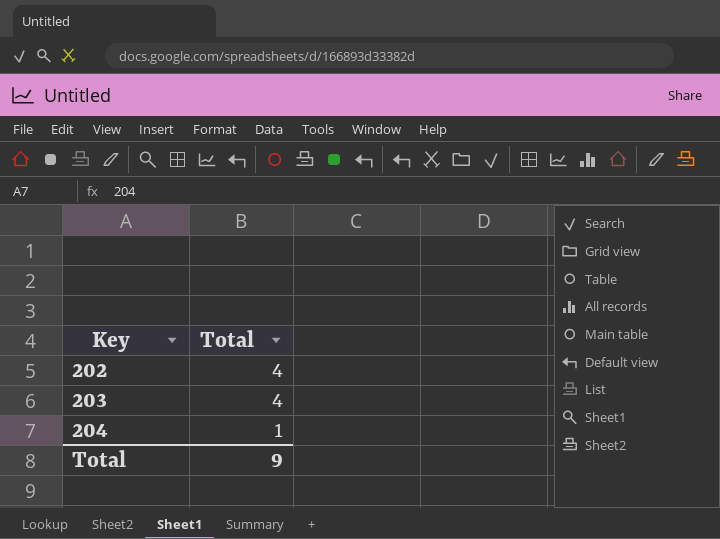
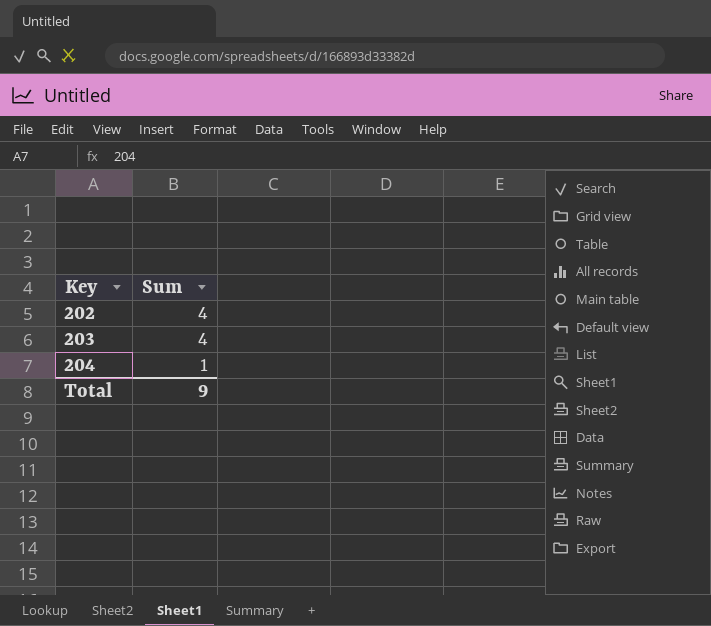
column name: Total -> Sum

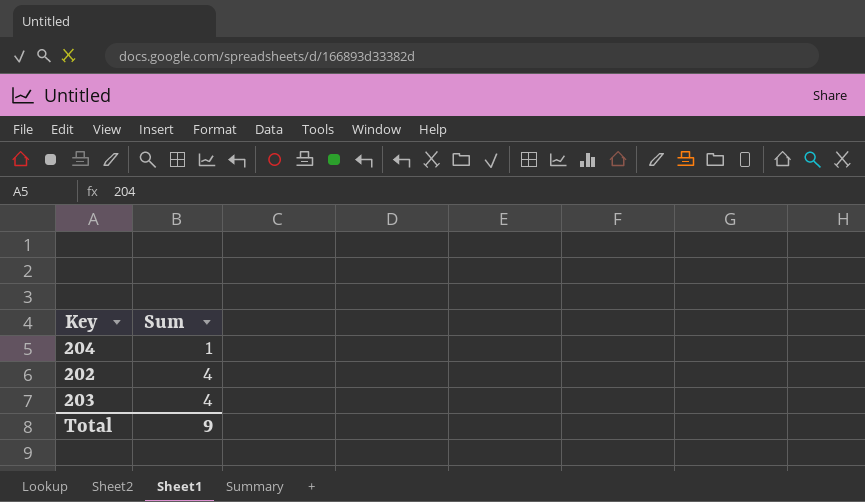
row order: Key ascending -> Sum ascending

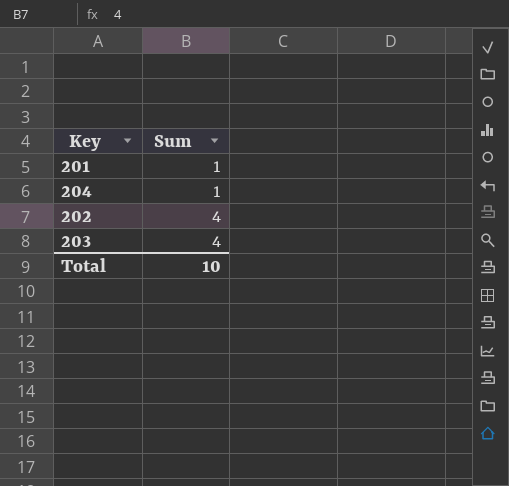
row 201: none -> 1
Total | Sum: 9 -> 10

